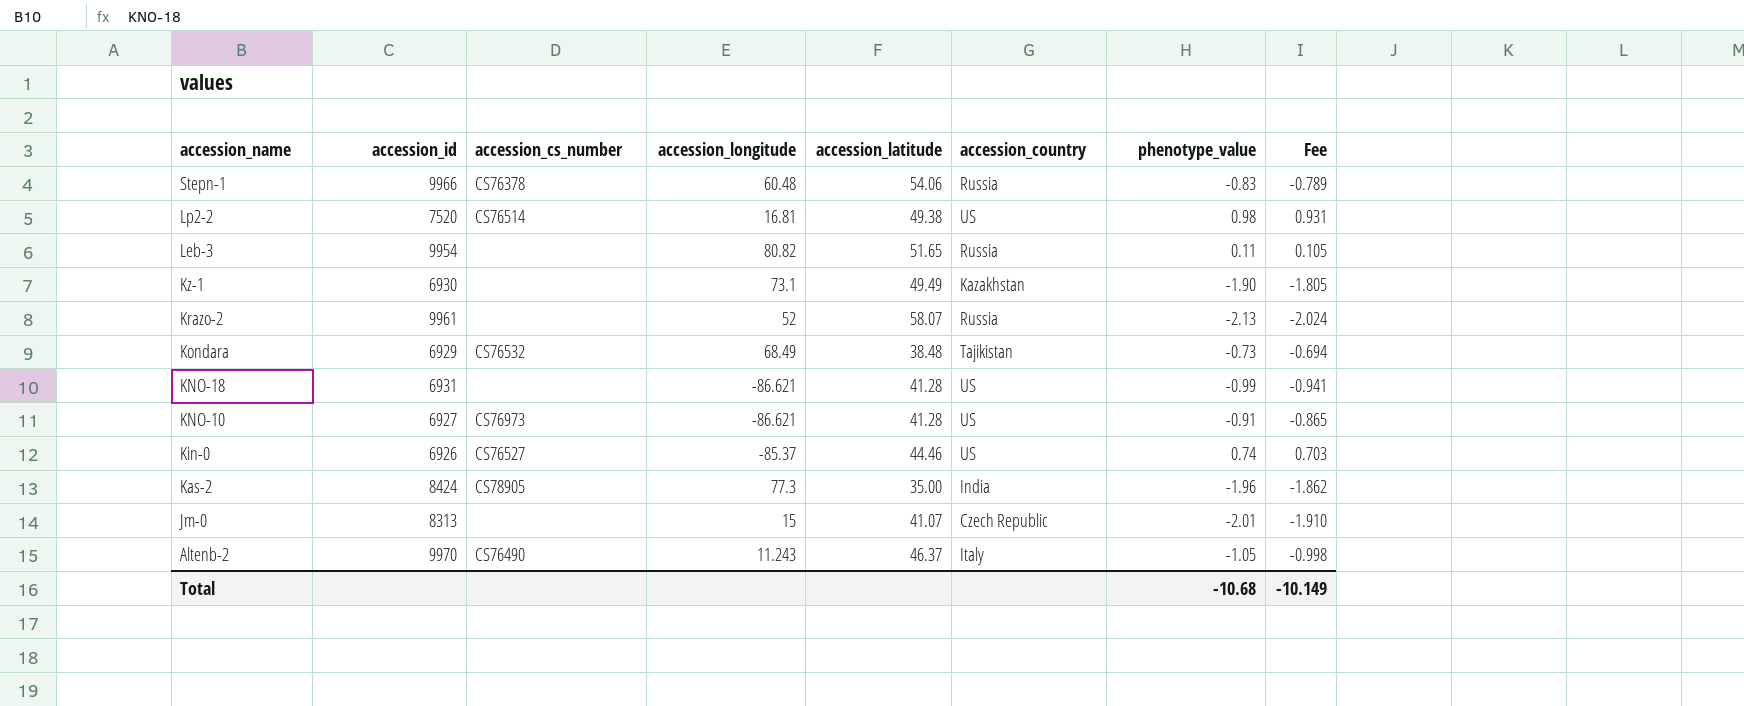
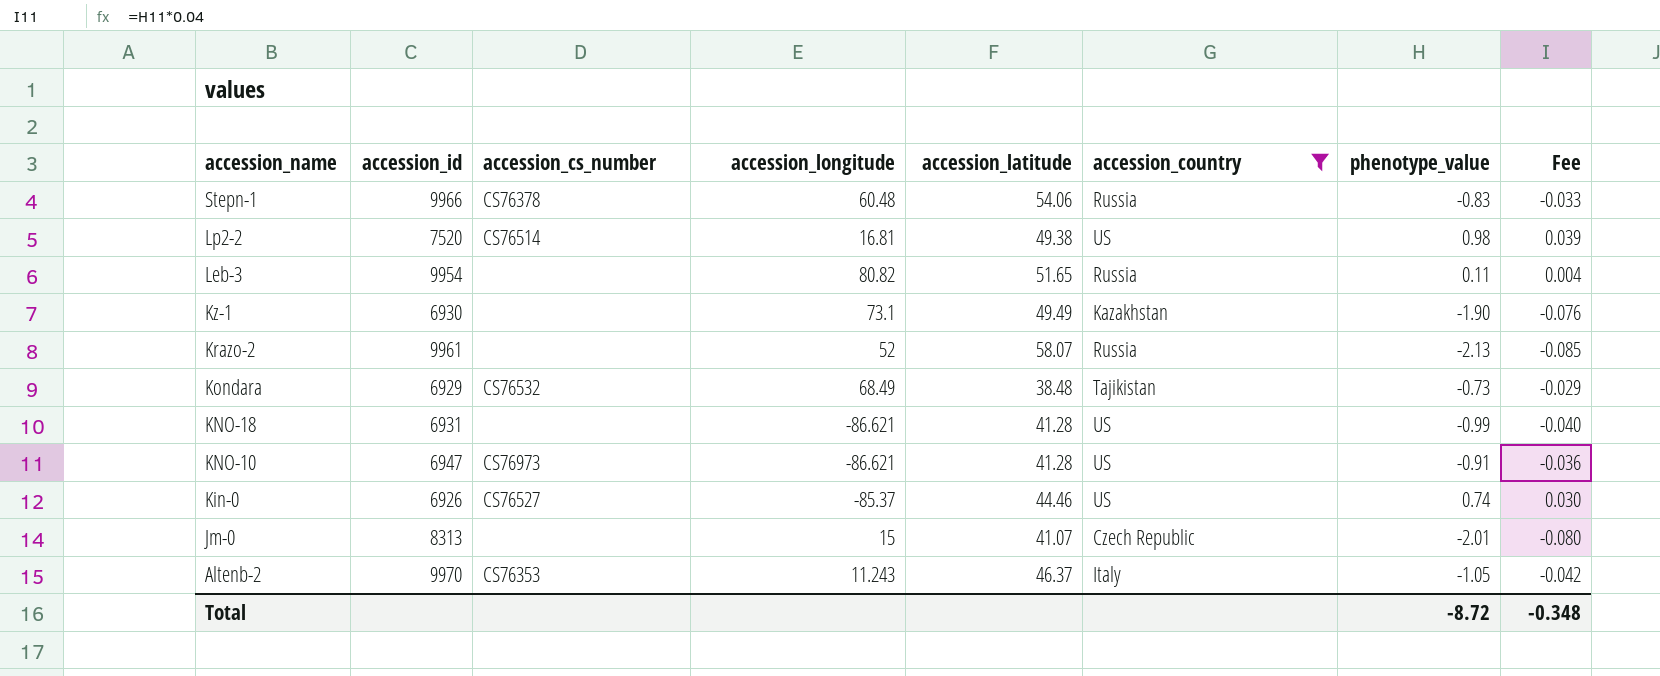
filter: none -> accession_country != India
column Fee | formula: [phenotype_value] * 0.95 -> [phenotype_value] * 0.04
KNO-10 | accession_id: 6927 -> 6947
Altenb-2 | accession_cs_number: CS76490 -> CS76353
Total | phenotype_value: -10.68 -> -8.72
Total | Fee: -10.149 -> -0.348

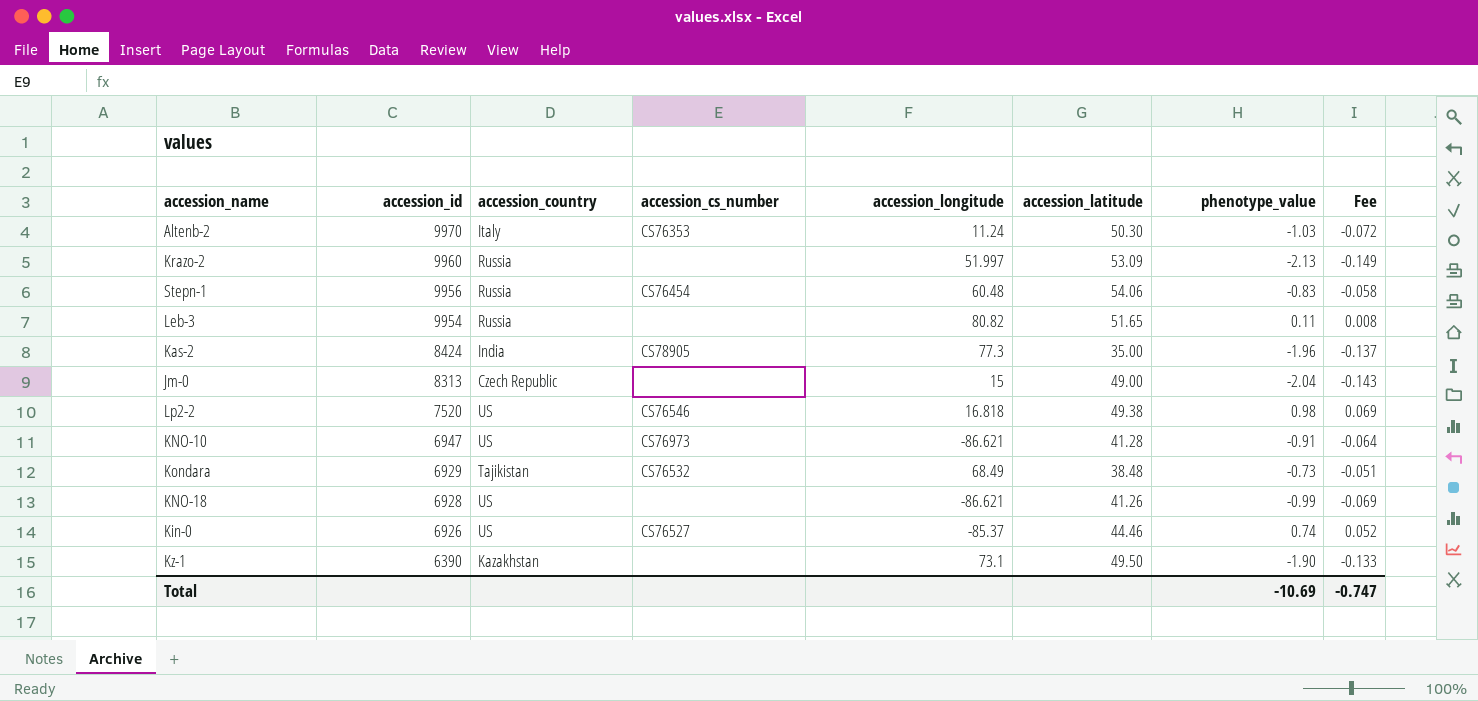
filter: accession_country != India -> none
row order: accession_name descending -> accession_id descending
column accession_country | position: 6 -> 3
column Fee | formula: [phenotype_value] * 0.04 -> [phenotype_value] * 0.07
Altenb-2 | accession_longitude: 11.243 -> 11.24
Altenb-2 | accession_latitude: 46.37 -> 50.30
Altenb-2 | phenotype_value: -1.05 -> -1.03
Krazo-2 | accession_id: 9961 -> 9960
Krazo-2 | accession_longitude: 52 -> 51.997
Krazo-2 | accession_latitude: 58.07 -> 53.09
Stepn-1 | accession_id: 9966 -> 9956
Stepn-1 | accession_cs_number: CS76378 -> CS76454
Jm-0 | accession_latitude: 41.07 -> 49.00
Jm-0 | phenotype_value: -2.01 -> -2.04
Lp2-2 | accession_cs_number: CS76514 -> CS76546
Lp2-2 | accession_longitude: 16.81 -> 16.818
KNO-18 | accession_id: 6931 -> 6928
KNO-18 | accession_latitude: 41.28 -> 41.26
Kz-1 | accession_id: 6930 -> 6390
Kz-1 | accession_latitude: 49.49 -> 49.50
Total | phenotype_value: -8.72 -> -10.69
Total | Fee: -0.348 -> -0.747

